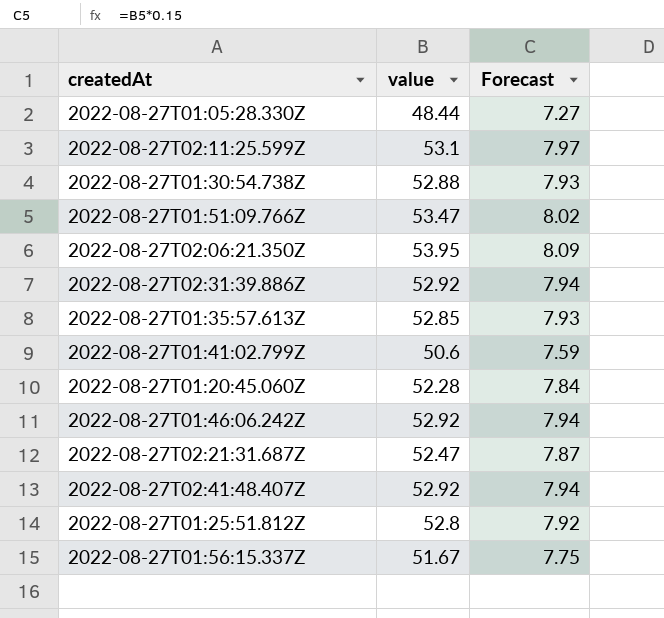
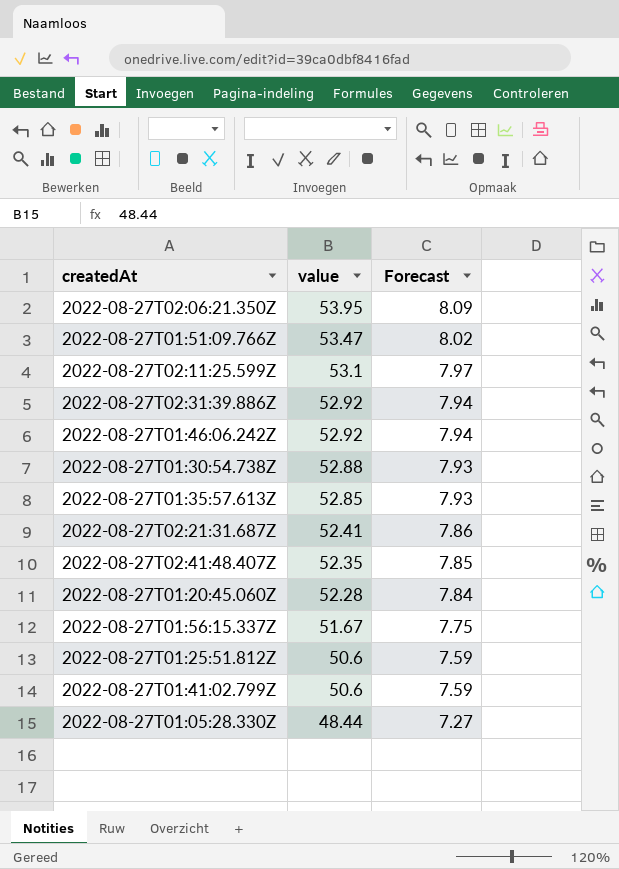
row order: none -> value descending
2022-08-27T02:21:31.687Z | value: 52.47 -> 52.41
2022-08-27T02:21:31.687Z | Forecast: 7.87 -> 7.86
2022-08-27T02:41:48.407Z | value: 52.92 -> 52.35
2022-08-27T02:41:48.407Z | Forecast: 7.94 -> 7.85
2022-08-27T01:25:51.812Z | value: 52.8 -> 50.6
2022-08-27T01:25:51.812Z | Forecast: 7.92 -> 7.59

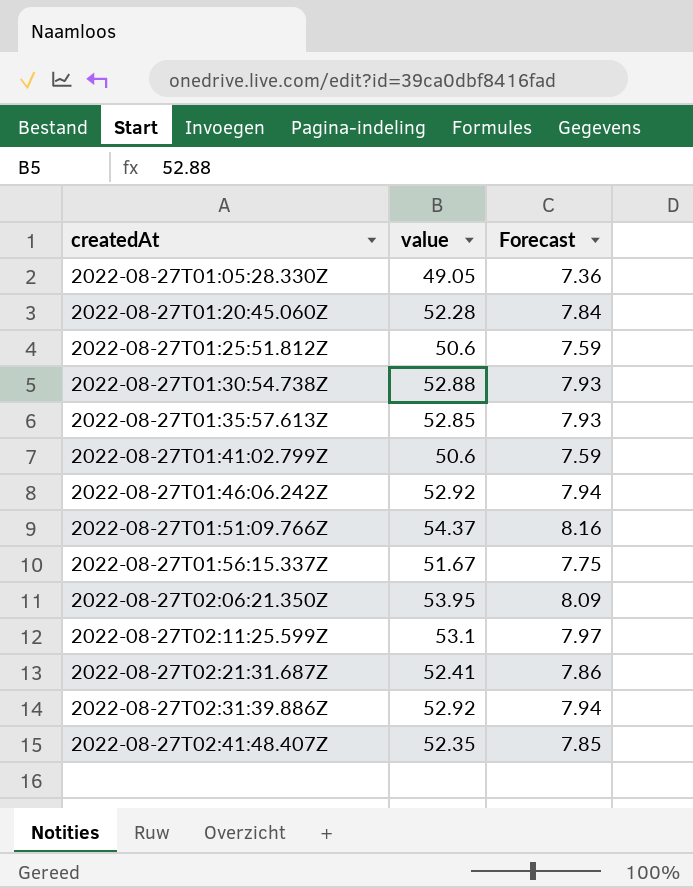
row order: value descending -> createdAt ascending
2022-08-27T01:05:28.330Z | value: 48.44 -> 49.05
2022-08-27T01:05:28.330Z | Forecast: 7.27 -> 7.36
2022-08-27T01:51:09.766Z | value: 53.47 -> 54.37
2022-08-27T01:51:09.766Z | Forecast: 8.02 -> 8.16

